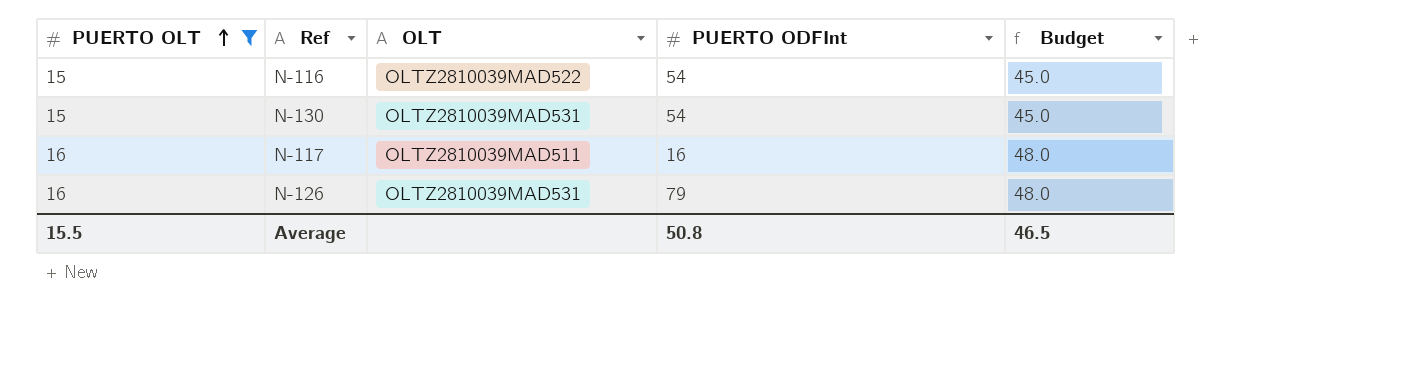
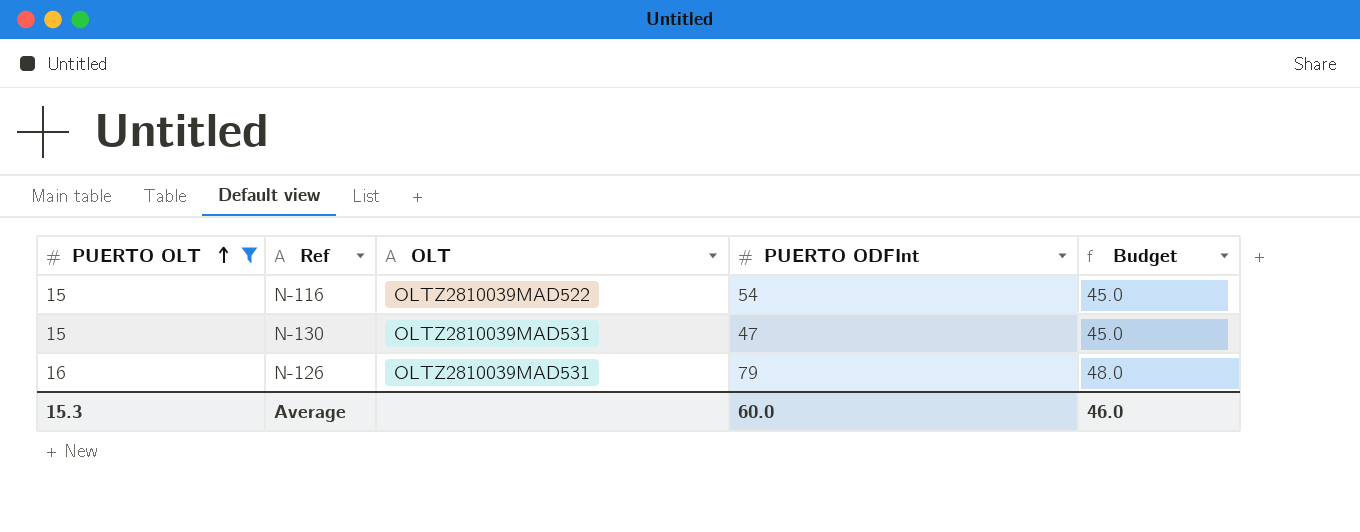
row N-117: 16 | OLTZ2810039MAD511 | 16 | 48.0 -> none
N-130 | PUERTO ODFInt: 54 -> 47
Average | PUERTO OLT: 15.5 -> 15.3
Average | PUERTO ODFInt: 50.8 -> 60.0
Average | Budget: 46.5 -> 46.0

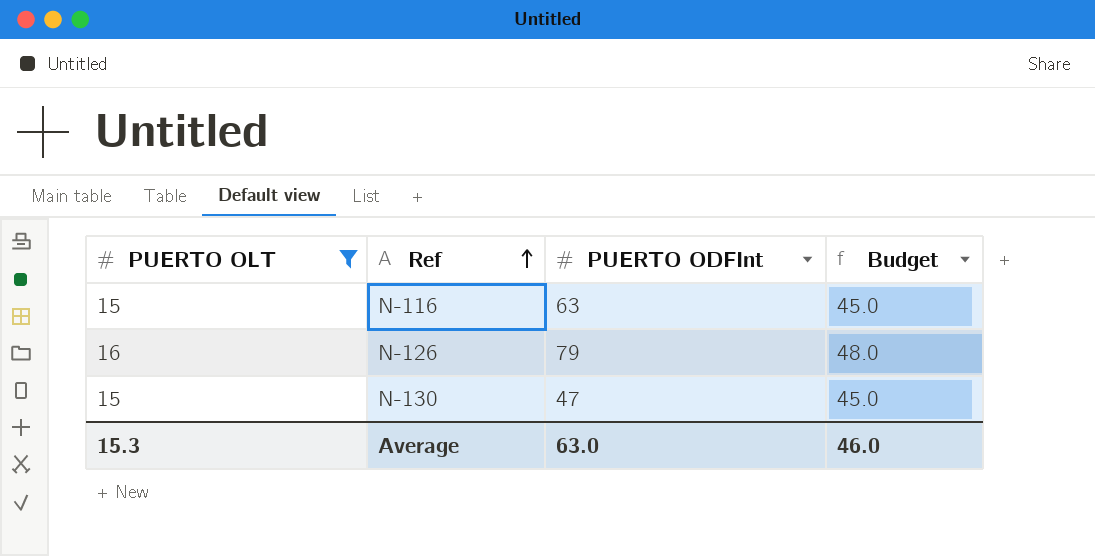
row order: PUERTO OLT ascending -> Ref ascending
column OLT | position: 3 -> none
N-116 | PUERTO ODFInt: 54 -> 63
Average | PUERTO ODFInt: 60.0 -> 63.0

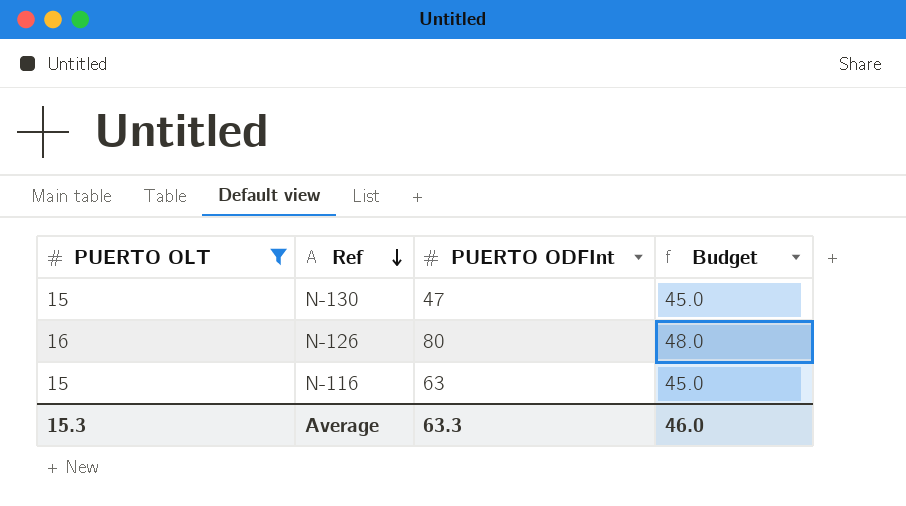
row order: Ref ascending -> Ref descending
N-126 | PUERTO ODFInt: 79 -> 80
Average | PUERTO ODFInt: 63.0 -> 63.3

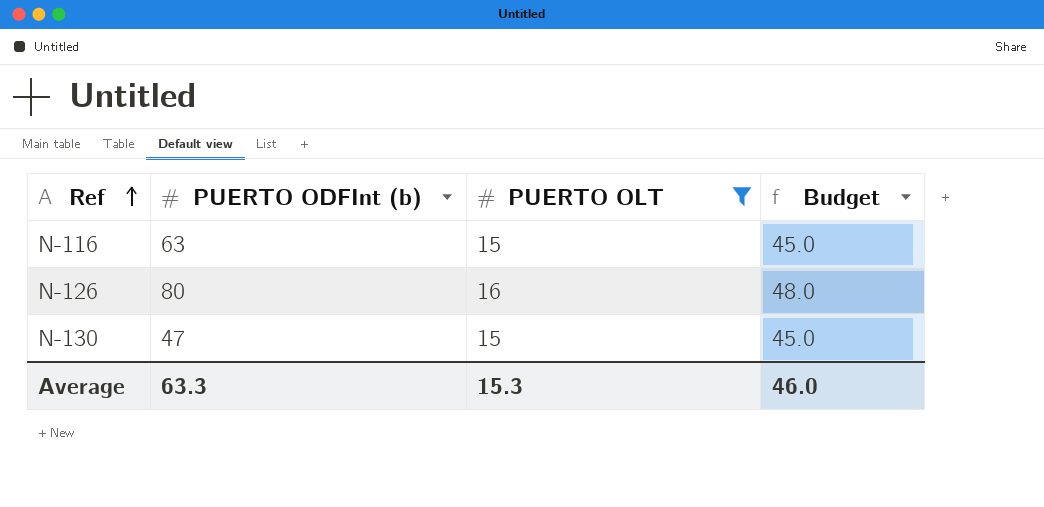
row order: Ref descending -> Ref ascending
column name: PUERTO ODFInt -> PUERTO ODFInt (b)
column PUERTO OLT | position: 1 -> 3

